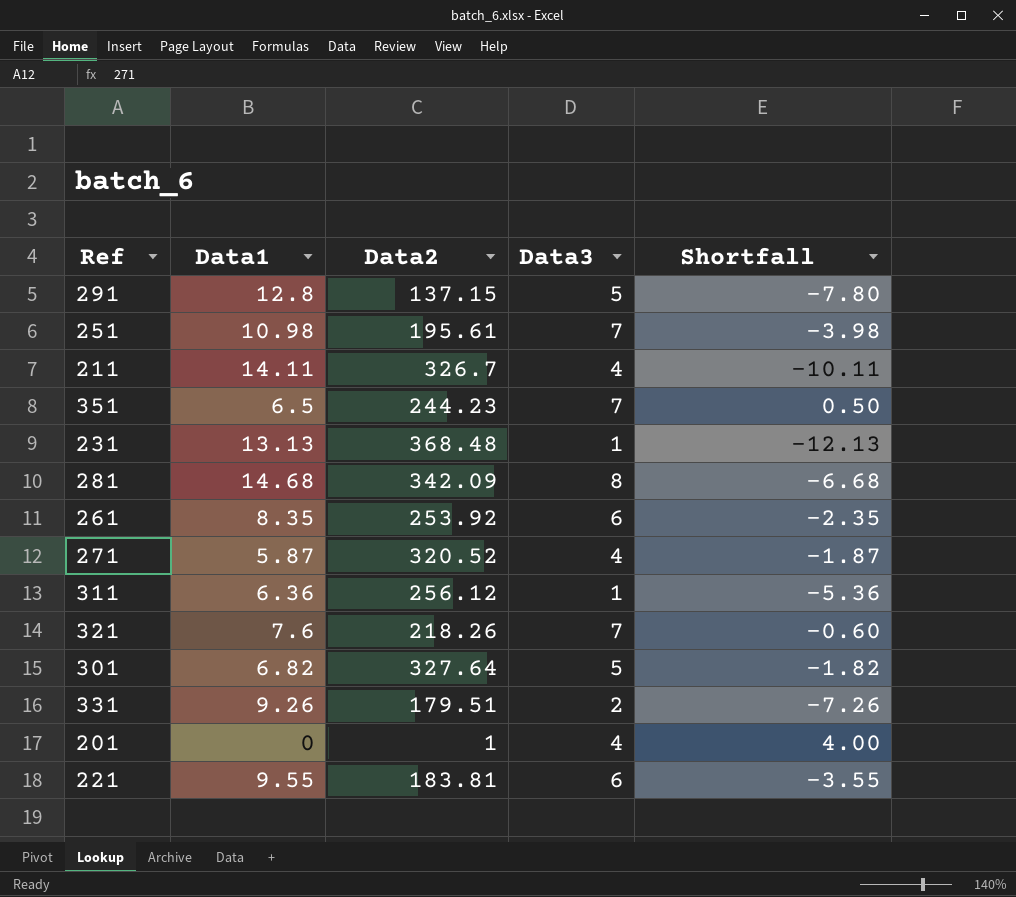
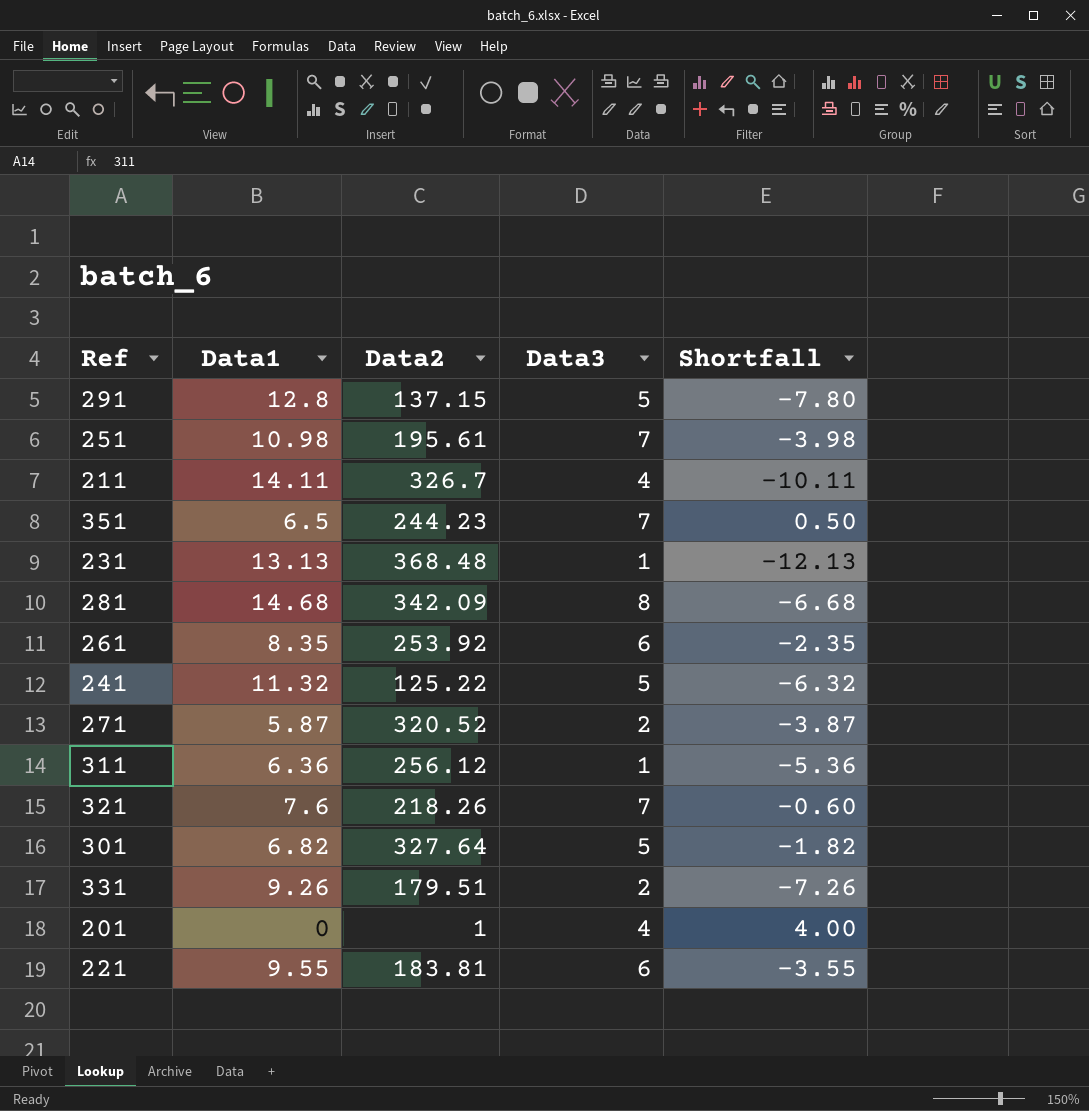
row 241: none -> 11.32 | 125.22 | 5 | -6.32
271 | Data3: 4 -> 2
271 | Shortfall: -1.87 -> -3.87

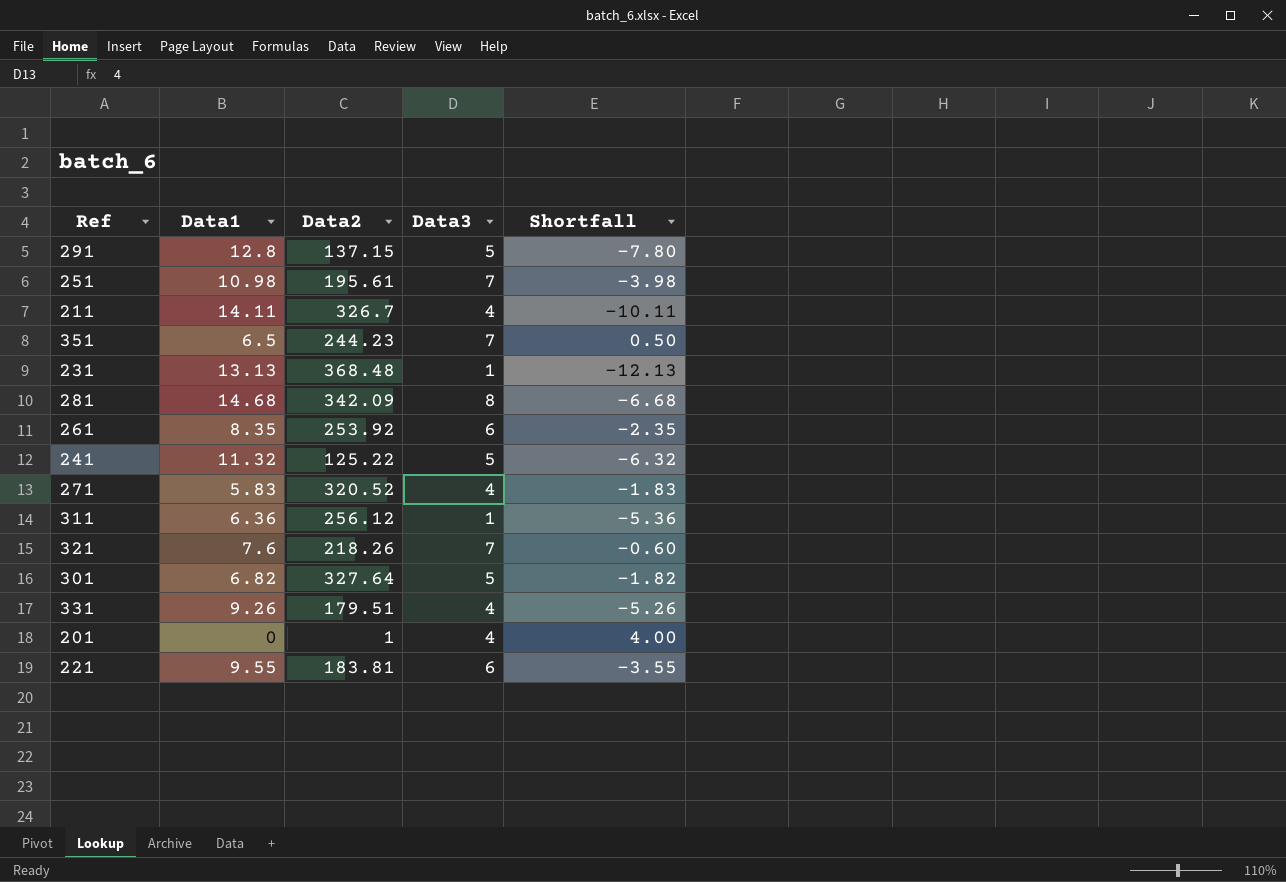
271 | Data1: 5.87 -> 5.83
271 | Data3: 2 -> 4
271 | Shortfall: -3.87 -> -1.83
331 | Data3: 2 -> 4
331 | Shortfall: -7.26 -> -5.26

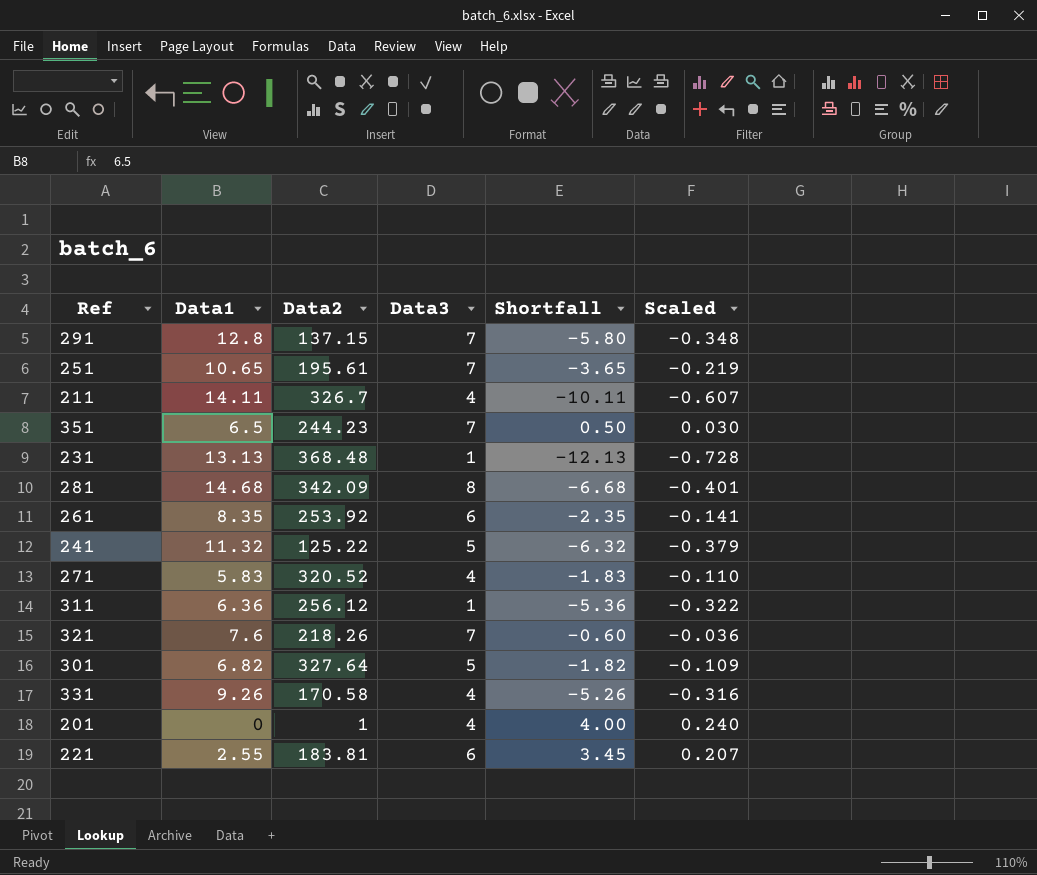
column Scaled | formula: none -> [Shortfall] * 0.06
291 | Data3: 5 -> 7
291 | Shortfall: -7.80 -> -5.80
251 | Data1: 10.98 -> 10.65
251 | Shortfall: -3.98 -> -3.65
331 | Data2: 179.51 -> 170.58
221 | Data1: 9.55 -> 2.55
221 | Shortfall: -3.55 -> 3.45

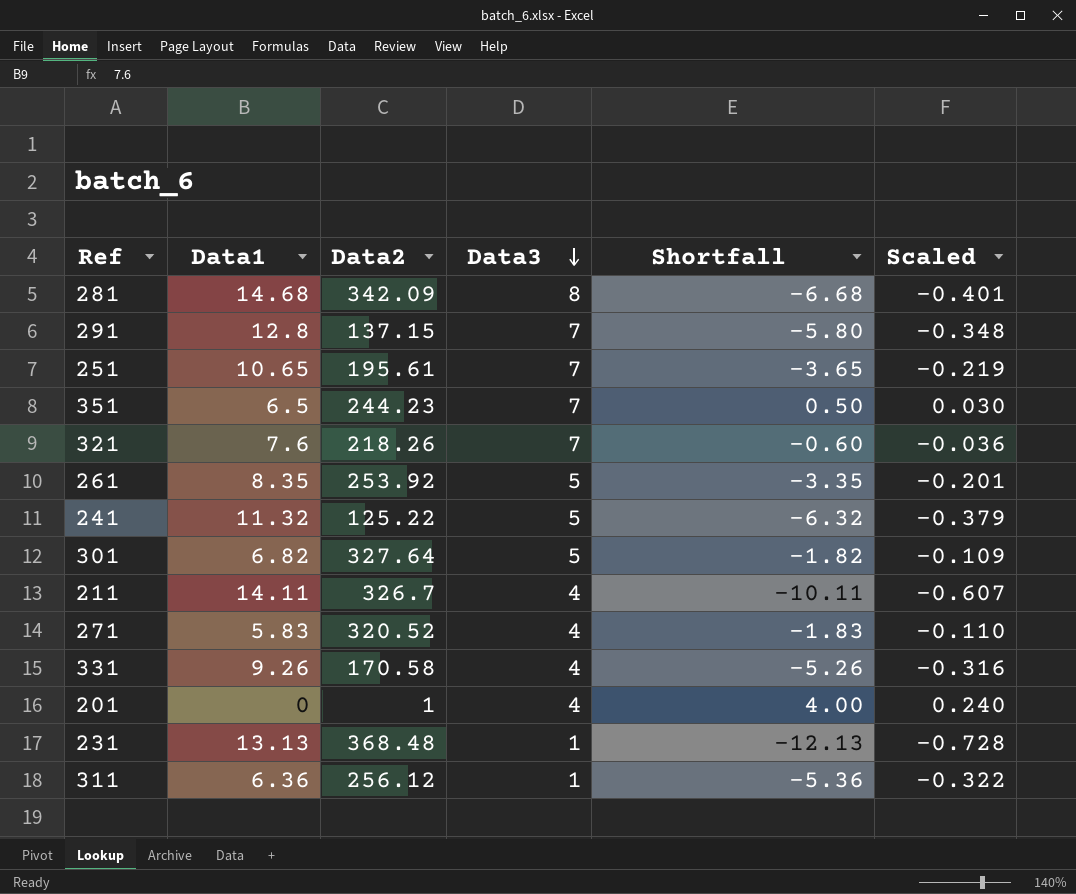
row order: none -> Data3 descending
row 221: 2.55 | 183.81 | 6 | 3.45 | 0.207 -> none
261 | Data3: 6 -> 5
261 | Shortfall: -2.35 -> -3.35
261 | Scaled: -0.141 -> -0.201

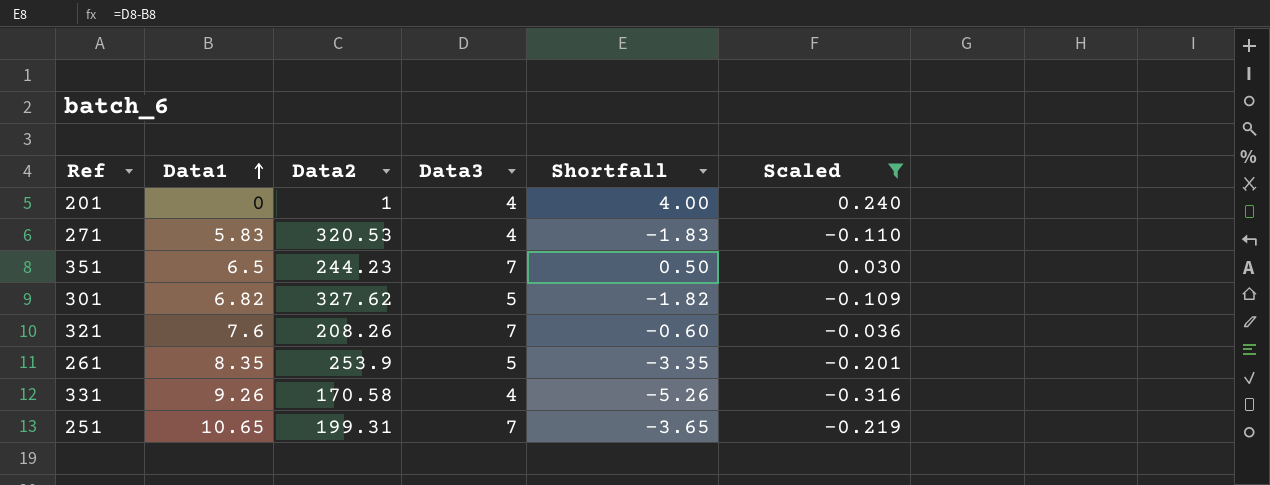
filter: none -> Scaled >= -0.316
row order: Data3 descending -> Data1 ascending
271 | Data2: 320.52 -> 320.53
301 | Data2: 327.64 -> 327.62
321 | Data2: 218.26 -> 208.26
261 | Data2: 253.92 -> 253.9
251 | Data2: 195.61 -> 199.31

